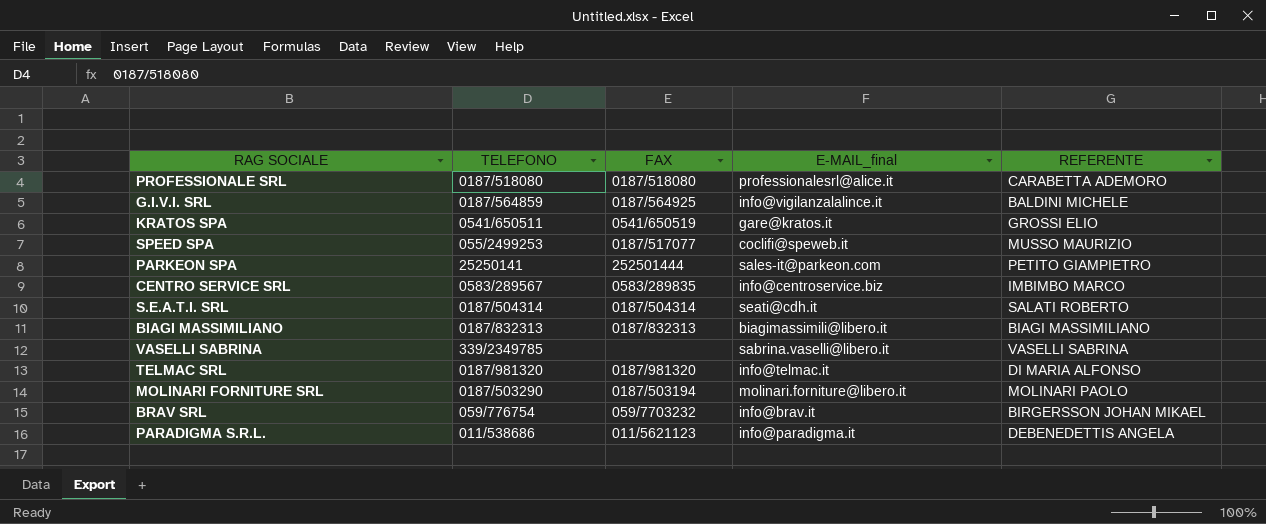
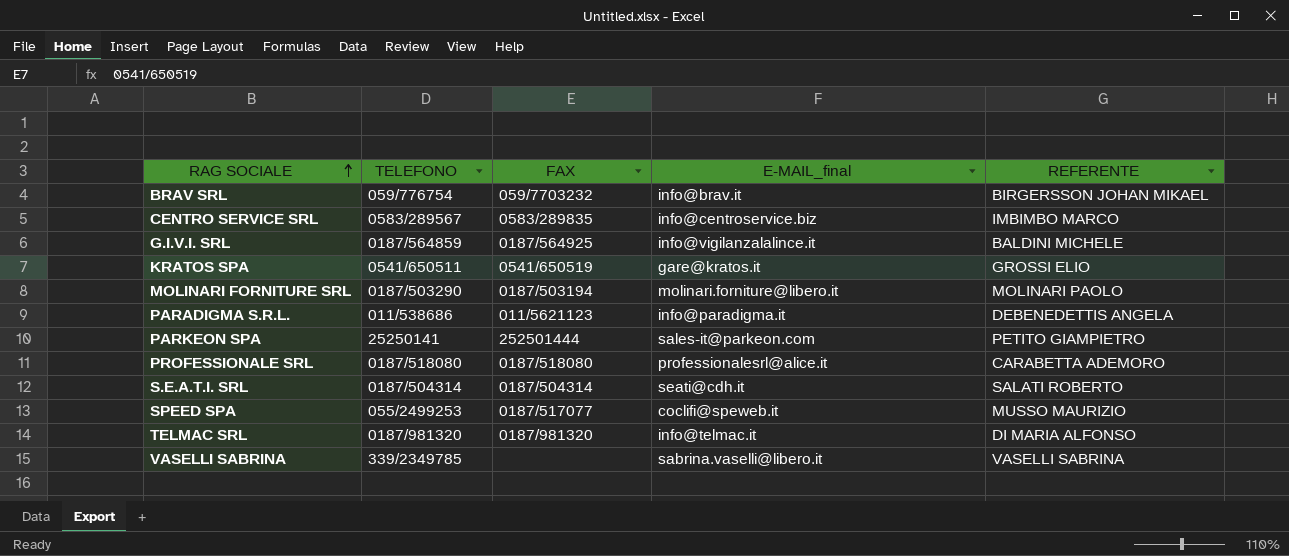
row order: none -> RAG SOCIALE ascending
row BIAGI MASSIMILIANO: 0187/832313 | 0187/832313 | biagimassimili@libero.it | BIAGI MASSIMILIANO -> none

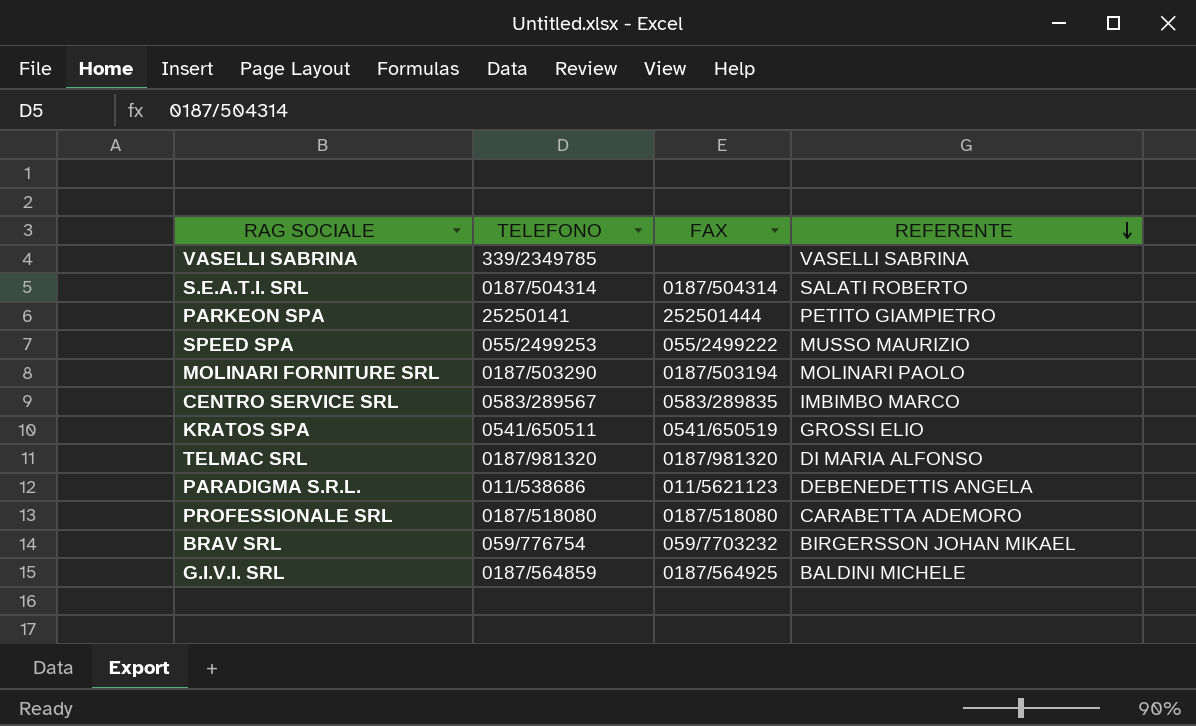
row order: RAG SOCIALE ascending -> REFERENTE descending
column E-MAIL_final | position: 4 -> none
SPEED SPA | FAX: 0187/517077 -> 055/2499222

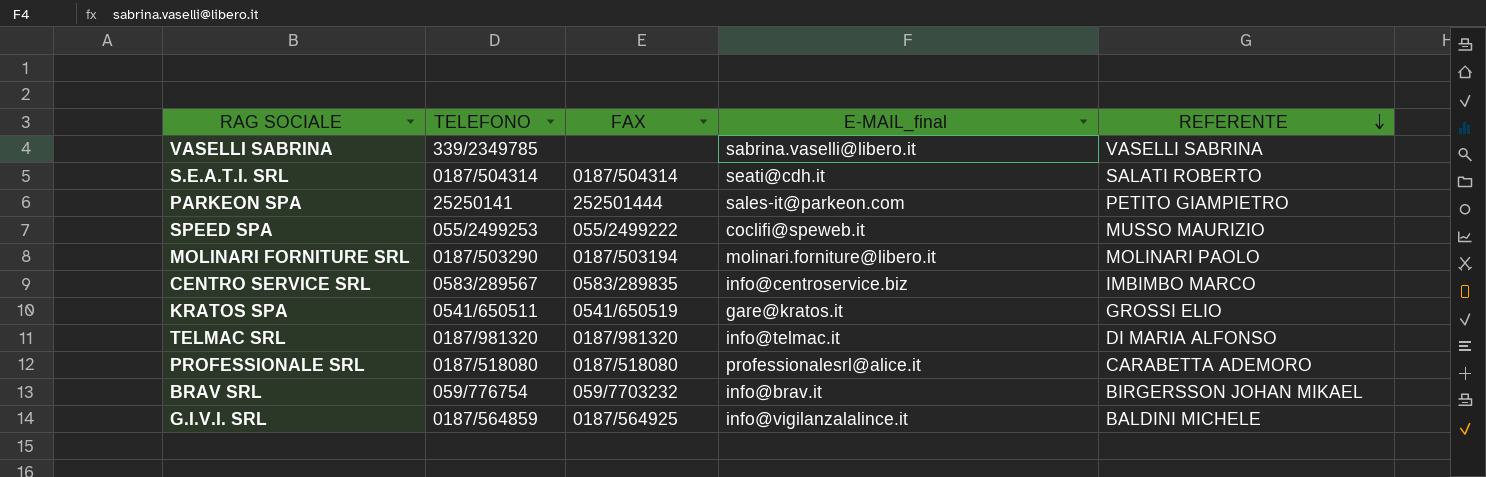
column E-MAIL_final | position: none -> 4
row PARADIGMA S.R.L.: 011/538686 | 011/5621123 | DEBENEDETTIS ANGELA -> none

